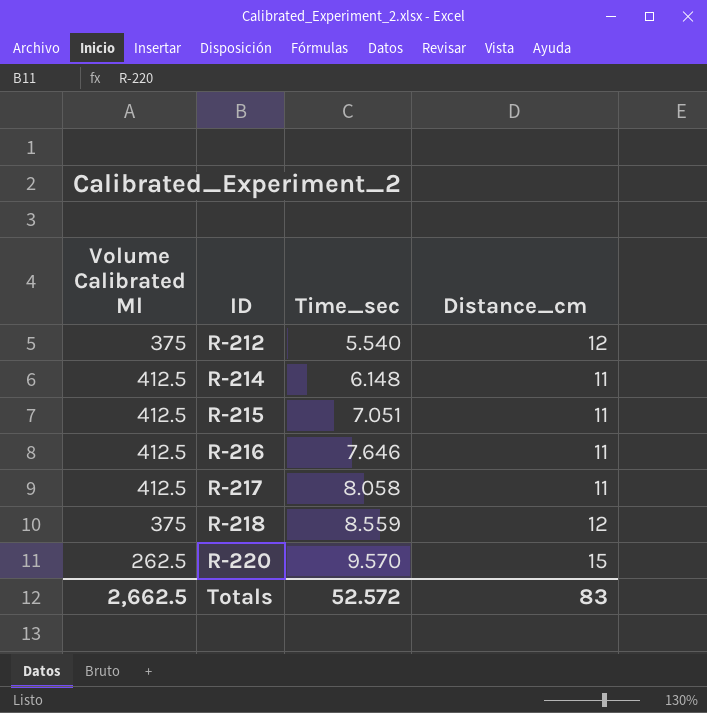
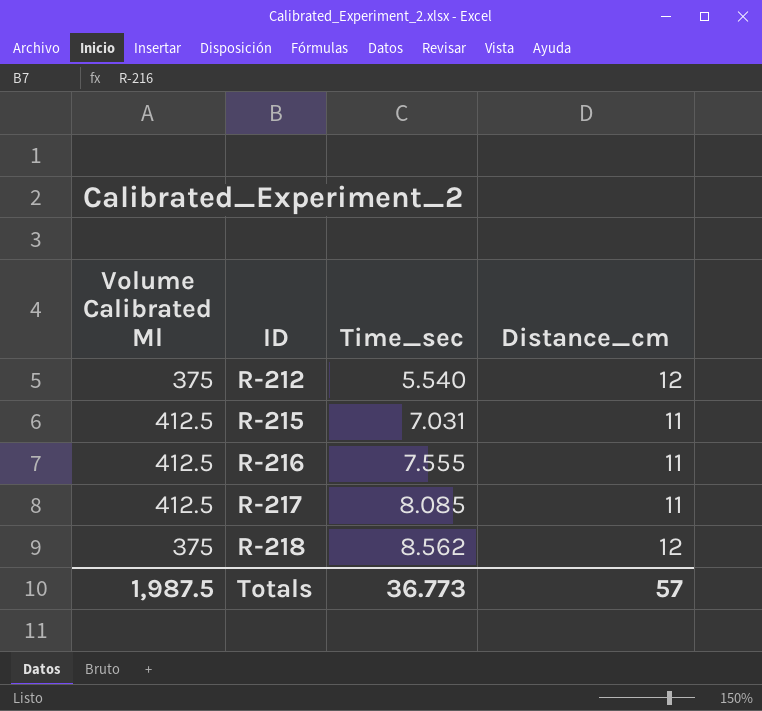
row R-214: 412.5 | 6.148 | 11 -> none
row R-220: 262.5 | 9.570 | 15 -> none
R-215 | Time_sec: 7.051 -> 7.031
R-216 | Time_sec: 7.646 -> 7.555
R-217 | Time_sec: 8.058 -> 8.085
R-218 | Time_sec: 8.559 -> 8.562
Totals | Volume Calibrated Ml: 2,662.5 -> 1,987.5
Totals | Time_sec: 52.572 -> 36.773
Totals | Distance_cm: 83 -> 57

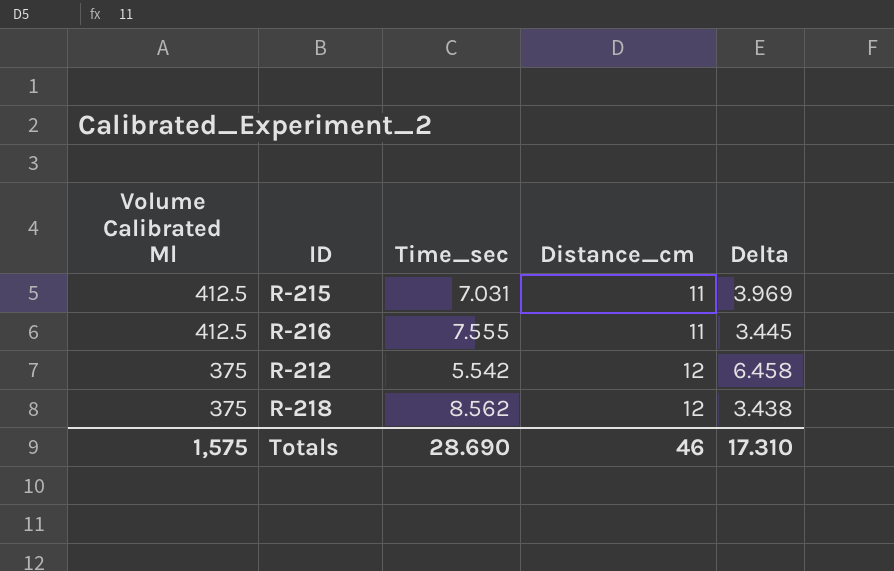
row order: ID ascending -> Volume Calibrated Ml descending
column Delta | formula: none -> [Distance_cm] - [Time_sec]
row R-217: 412.5 | 8.085 | 11 -> none
R-212 | Time_sec: 5.540 -> 5.542
Totals | Volume Calibrated Ml: 1,987.5 -> 1,575
Totals | Time_sec: 36.773 -> 28.690
Totals | Distance_cm: 57 -> 46

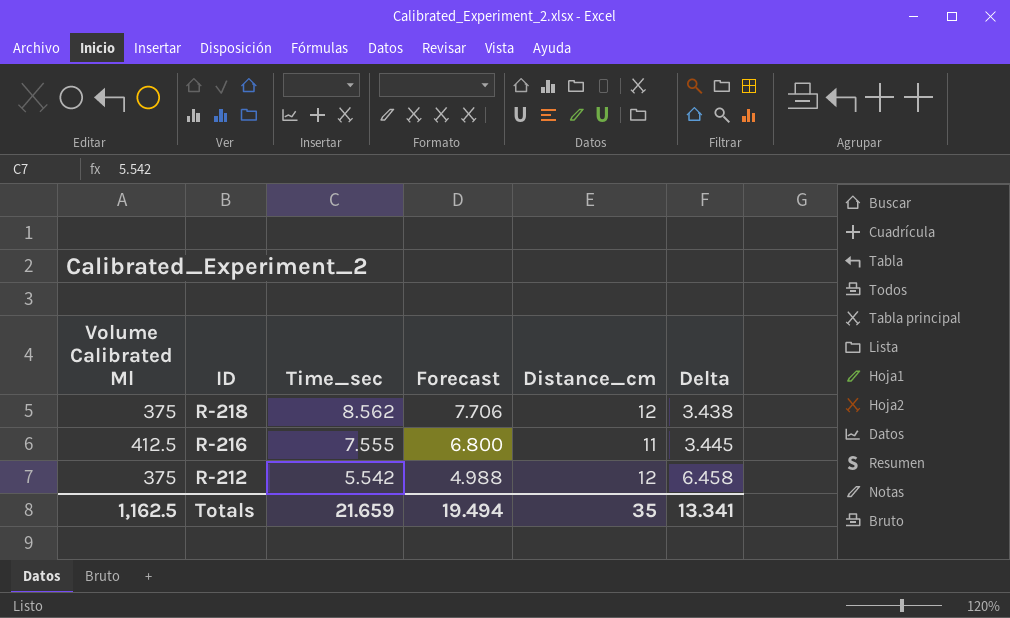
row order: Volume Calibrated Ml descending -> ID descending
column Forecast | formula: none -> [Time_sec] * 0.9
row R-215: 412.5 | 7.031 | 11 | 3.969 -> none
Totals | Volume Calibrated Ml: 1,575 -> 1,162.5
Totals | Time_sec: 28.690 -> 21.659
Totals | Distance_cm: 46 -> 35
Totals | Delta: 17.310 -> 13.341

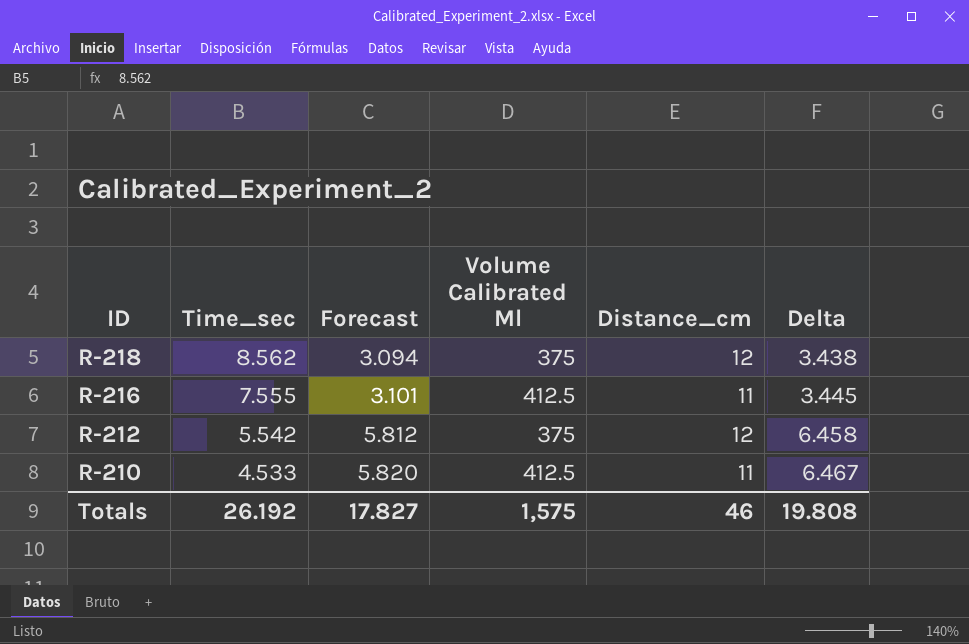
column Forecast | formula: [Time_sec] * 0.9 -> [Delta] * 0.9
column Volume Calibrated Ml | position: 1 -> 4
row R-210: none -> 4.533 | 5.820 | 412.5 | 11 | 6.467
Totals | Time_sec: 21.659 -> 26.192
Totals | Forecast: 19.494 -> 17.827
Totals | Volume Calibrated Ml: 1,162.5 -> 1,575
Totals | Distance_cm: 35 -> 46
Totals | Delta: 13.341 -> 19.808

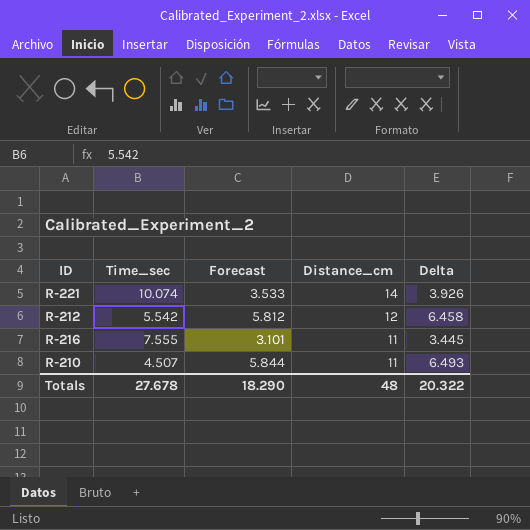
row order: ID descending -> Distance_cm descending
column Volume Calibrated Ml | position: 4 -> none
row R-218: 8.562 | 3.094 | 375 | 12 | 3.438 -> none
row R-221: none -> 10.074 | 3.533 | 14 | 3.926
R-210 | Time_sec: 4.533 -> 4.507
R-210 | Forecast: 5.820 -> 5.844
R-210 | Delta: 6.467 -> 6.493
Totals | Time_sec: 26.192 -> 27.678
Totals | Forecast: 17.827 -> 18.290
Totals | Distance_cm: 46 -> 48
Totals | Delta: 19.808 -> 20.322

